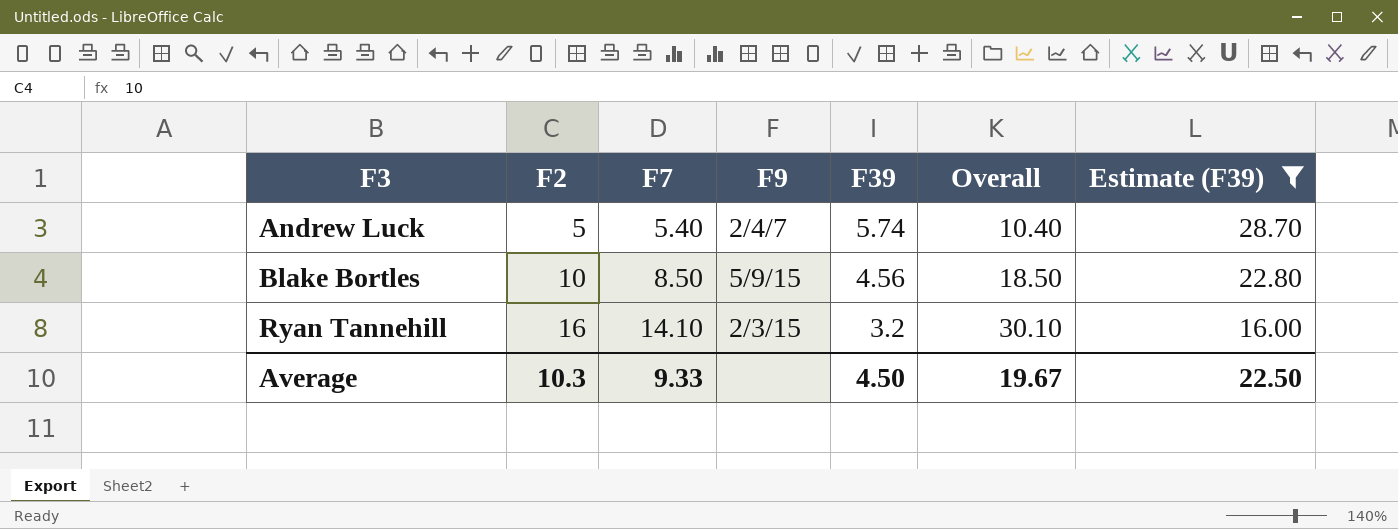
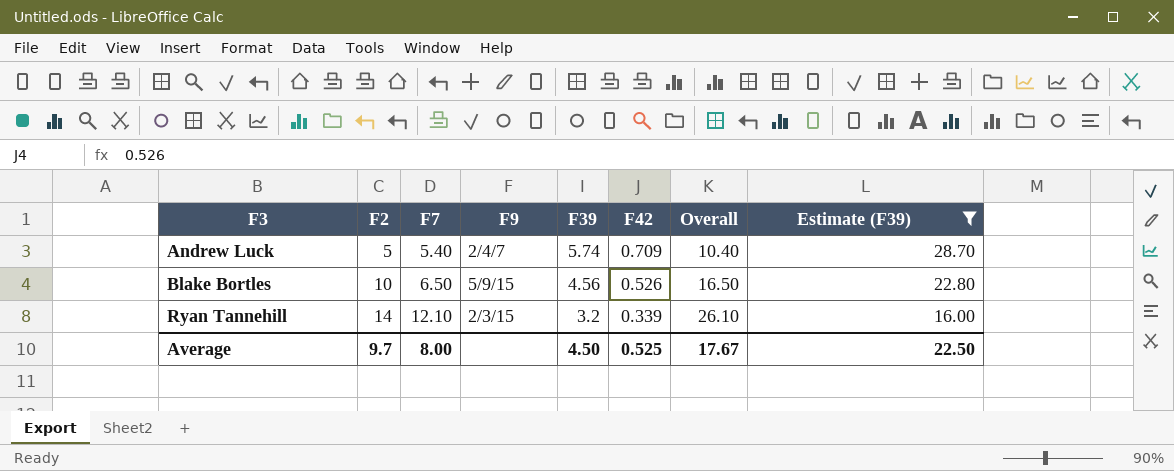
column F42 | position: none -> 6
Blake Bortles | F7: 8.50 -> 6.50
Blake Bortles | Overall: 18.50 -> 16.50
Ryan Tannehill | F2: 16 -> 14
Ryan Tannehill | F7: 14.10 -> 12.10
Ryan Tannehill | Overall: 30.10 -> 26.10
Average | F2: 10.3 -> 9.7
Average | F7: 9.33 -> 8.00
Average | Overall: 19.67 -> 17.67

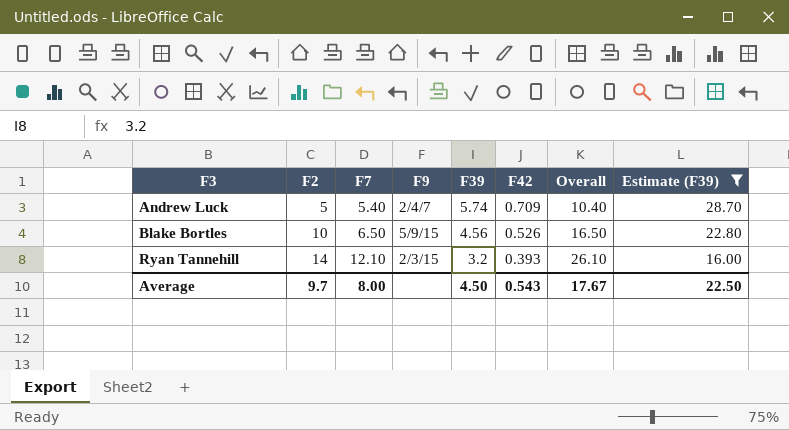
Ryan Tannehill | F42: 0.339 -> 0.393
Average | F42: 0.525 -> 0.543

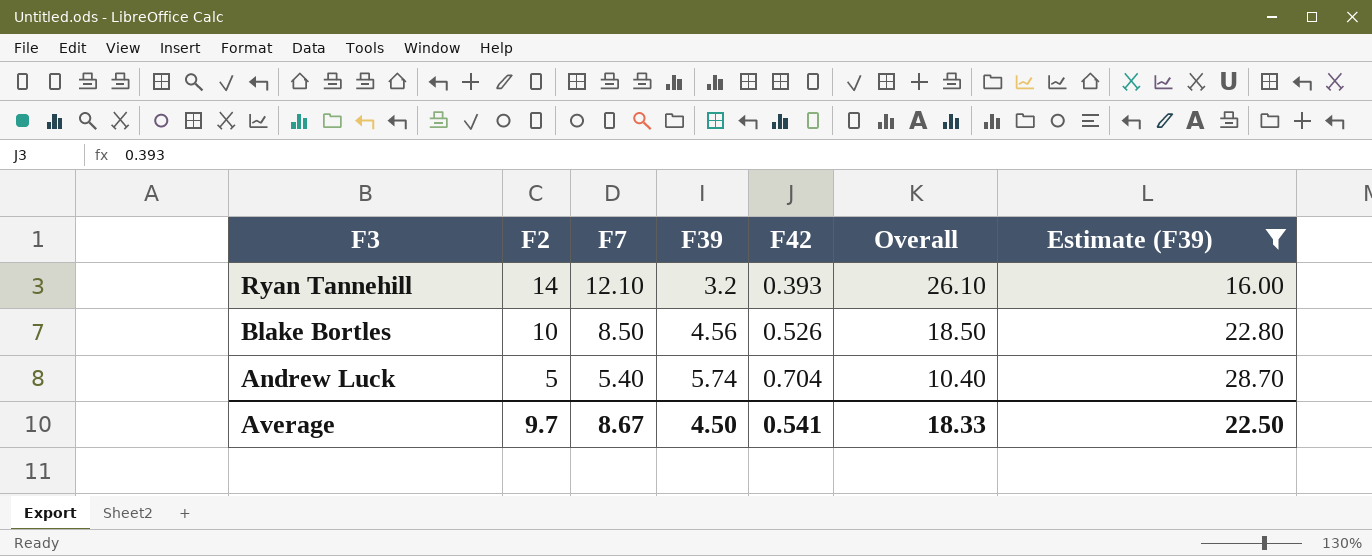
row order: F3 ascending -> F3 descending
column F9 | position: 4 -> none
Blake Bortles | F7: 6.50 -> 8.50
Blake Bortles | Overall: 16.50 -> 18.50
Andrew Luck | F42: 0.709 -> 0.704
Average | F7: 8.00 -> 8.67
Average | F42: 0.543 -> 0.541
Average | Overall: 17.67 -> 18.33

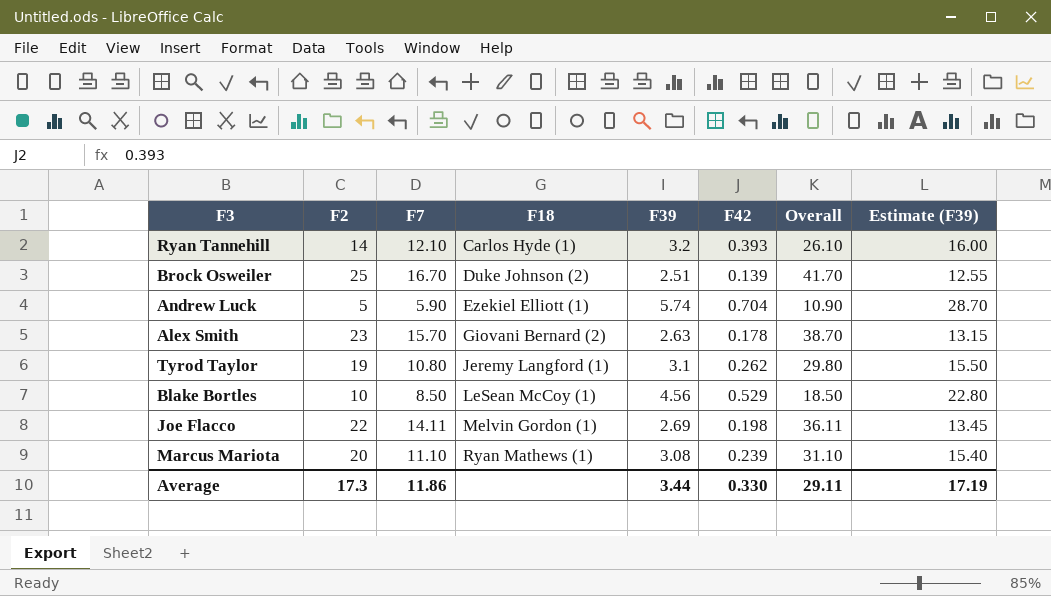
filter: Estimate (F39) >= 16.00 -> none
row order: F3 descending -> F18 ascending
column F18 | position: none -> 4
Andrew Luck | F7: 5.40 -> 5.90
Andrew Luck | Overall: 10.40 -> 10.90
Blake Bortles | F42: 0.526 -> 0.529
Average | F2: 9.7 -> 17.3
Average | F7: 8.67 -> 11.86
Average | F39: 4.50 -> 3.44
Average | F42: 0.541 -> 0.330
Average | Overall: 18.33 -> 29.11
Average | Estimate (F39): 22.50 -> 17.19

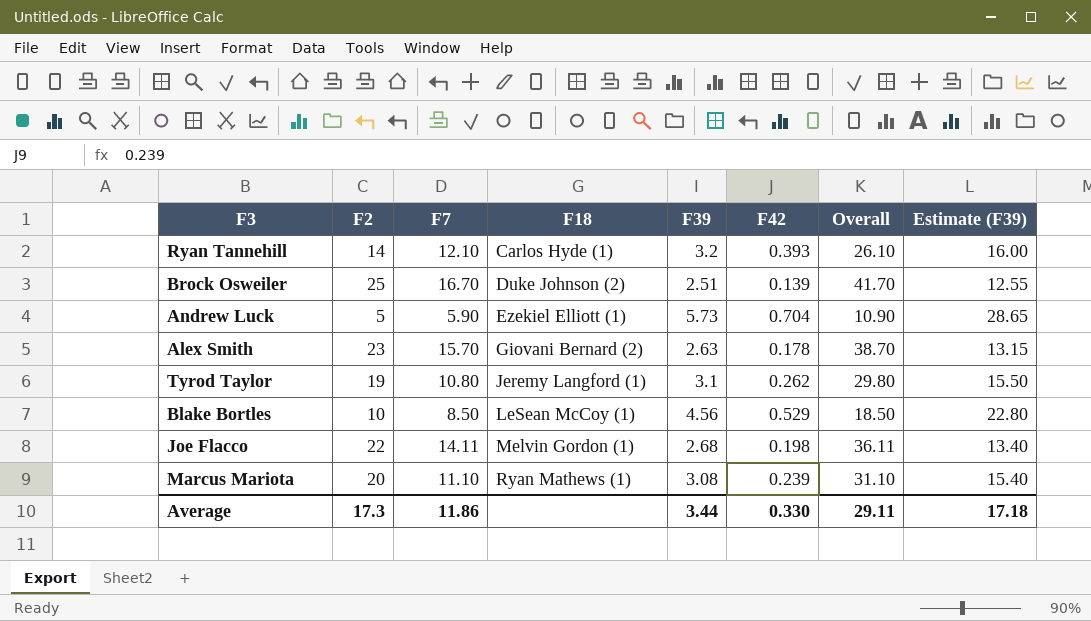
Andrew Luck | F39: 5.74 -> 5.73
Andrew Luck | Estimate (F39): 28.70 -> 28.65
Joe Flacco | F39: 2.69 -> 2.68
Joe Flacco | Estimate (F39): 13.45 -> 13.40
Average | Estimate (F39): 17.19 -> 17.18

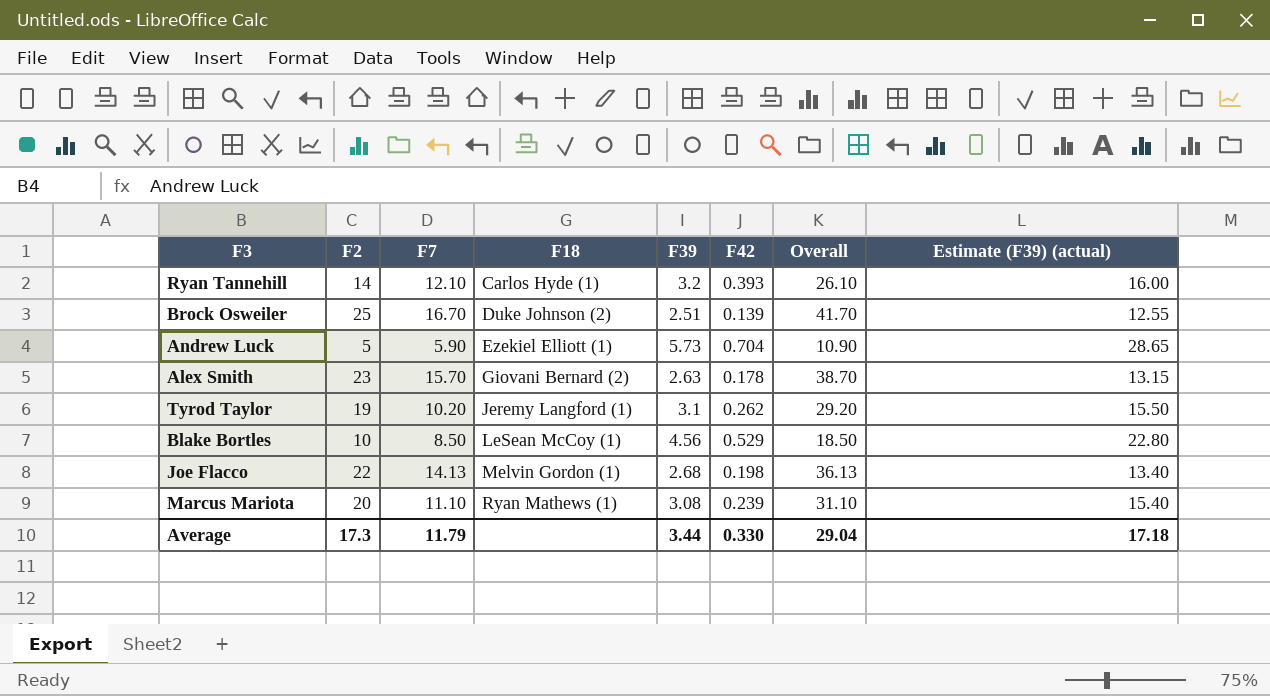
column name: Estimate (F39) -> Estimate (F39) (actual)
Tyrod Taylor | F7: 10.80 -> 10.20
Tyrod Taylor | Overall: 29.80 -> 29.20
Joe Flacco | F7: 14.11 -> 14.13
Joe Flacco | Overall: 36.11 -> 36.13
Average | F7: 11.86 -> 11.79
Average | Overall: 29.11 -> 29.04

